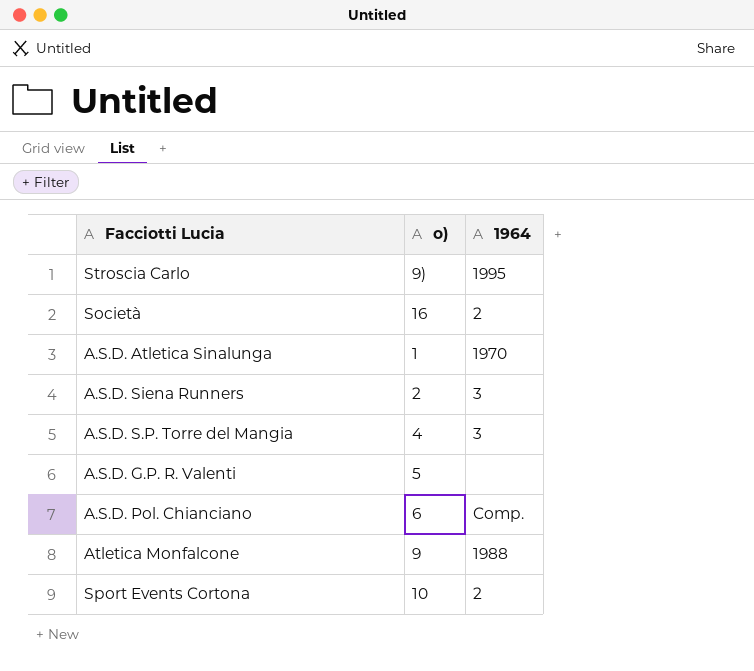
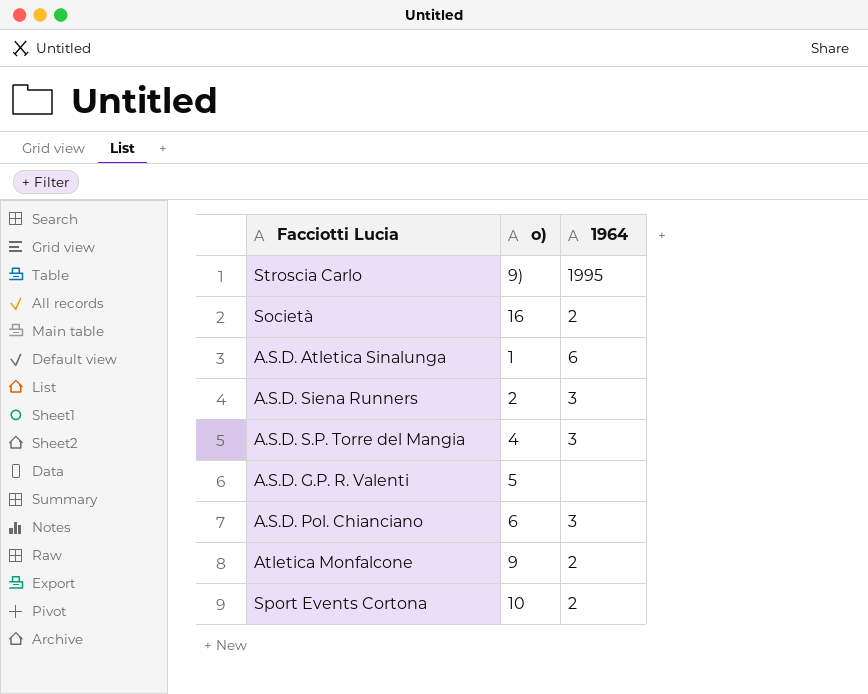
A.S.D. Atletica Sinalunga | 1964: 1970 -> 6
A.S.D. Pol. Chianciano | 1964: Comp. -> 3
Atletica Monfalcone | 1964: 1988 -> 2

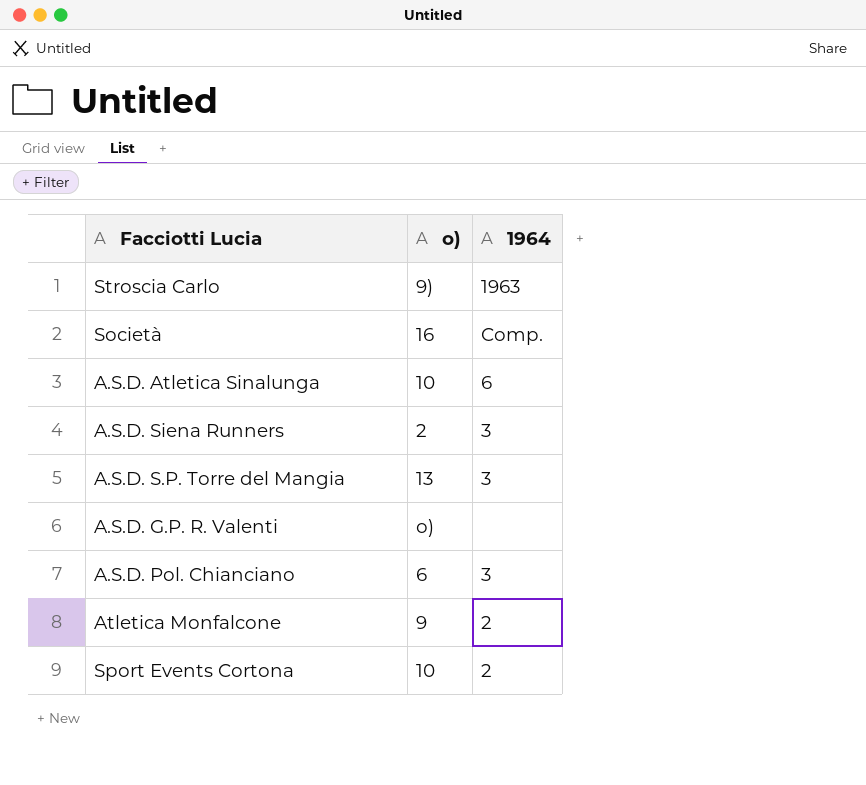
Stroscia Carlo | 1964: 1995 -> 1963
Società | 1964: 2 -> Comp.
A.S.D. Atletica Sinalunga | o): 1 -> 10
A.S.D. S.P. Torre del Mangia | o): 4 -> 13
A.S.D. G.P. R. Valenti | o): 5 -> o)

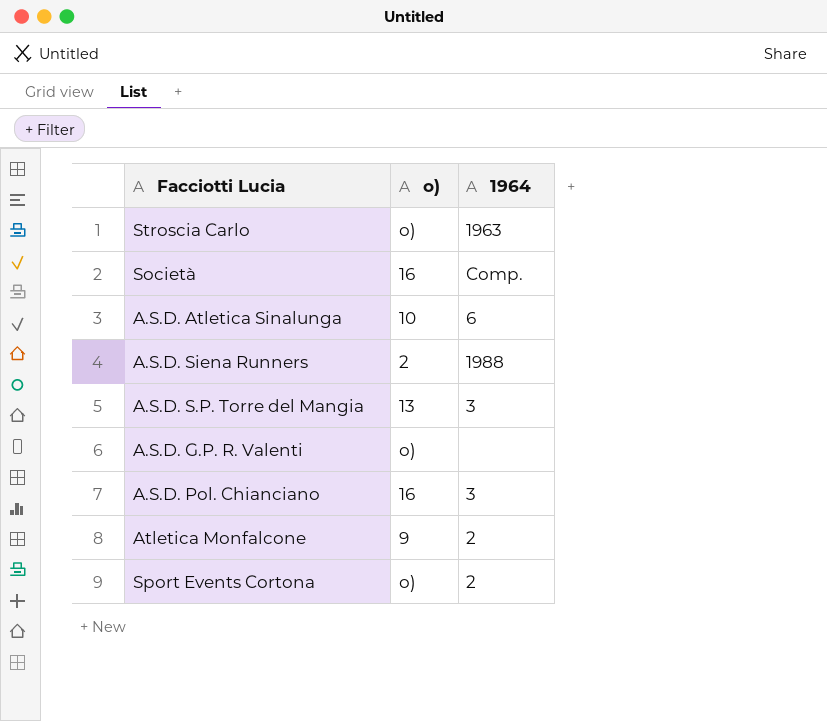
Stroscia Carlo | o): 9) -> o)
A.S.D. Siena Runners | 1964: 3 -> 1988
A.S.D. Pol. Chianciano | o): 6 -> 16
Sport Events Cortona | o): 10 -> o)

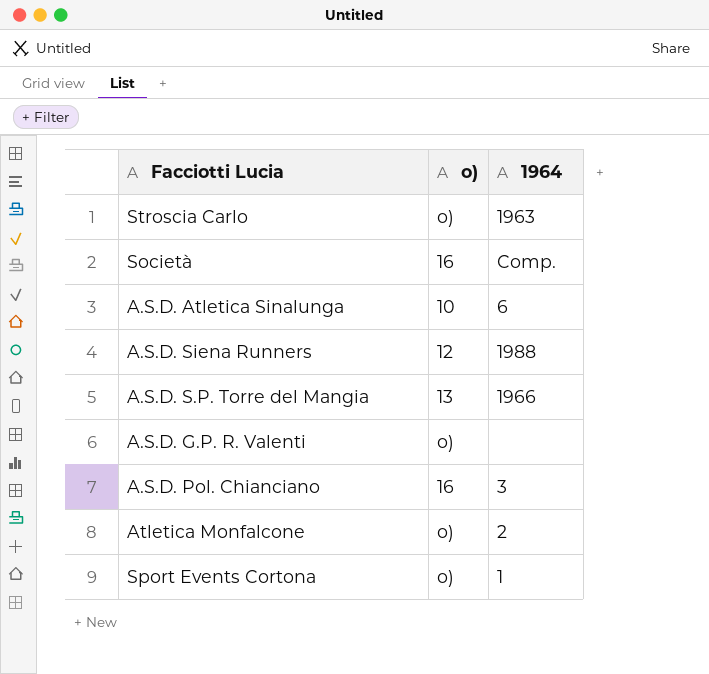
A.S.D. Siena Runners | o): 2 -> 12
A.S.D. S.P. Torre del Mangia | 1964: 3 -> 1966
Atletica Monfalcone | o): 9 -> o)
Sport Events Cortona | 1964: 2 -> 1

